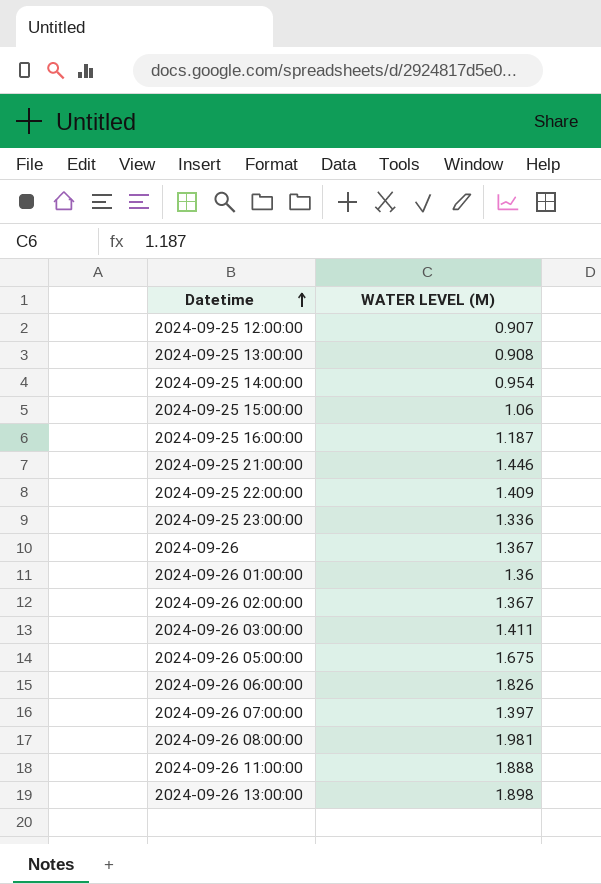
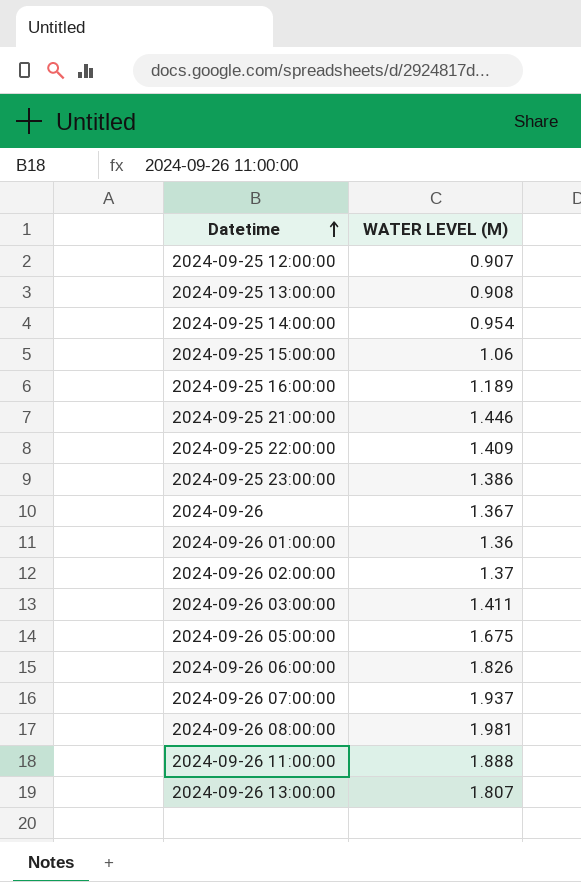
2024-09-25 16:00:00 | WATER LEVEL (M): 1.187 -> 1.189
2024-09-25 23:00:00 | WATER LEVEL (M): 1.336 -> 1.386
2024-09-26 02:00:00 | WATER LEVEL (M): 1.367 -> 1.37
2024-09-26 07:00:00 | WATER LEVEL (M): 1.397 -> 1.937
2024-09-26 13:00:00 | WATER LEVEL (M): 1.898 -> 1.807

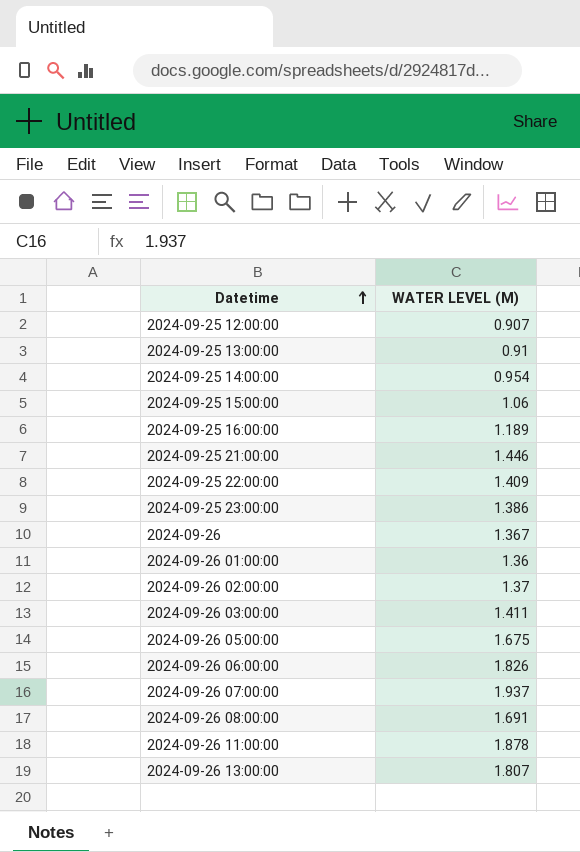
2024-09-25 13:00:00 | WATER LEVEL (M): 0.908 -> 0.91
2024-09-26 08:00:00 | WATER LEVEL (M): 1.981 -> 1.691
2024-09-26 11:00:00 | WATER LEVEL (M): 1.888 -> 1.878

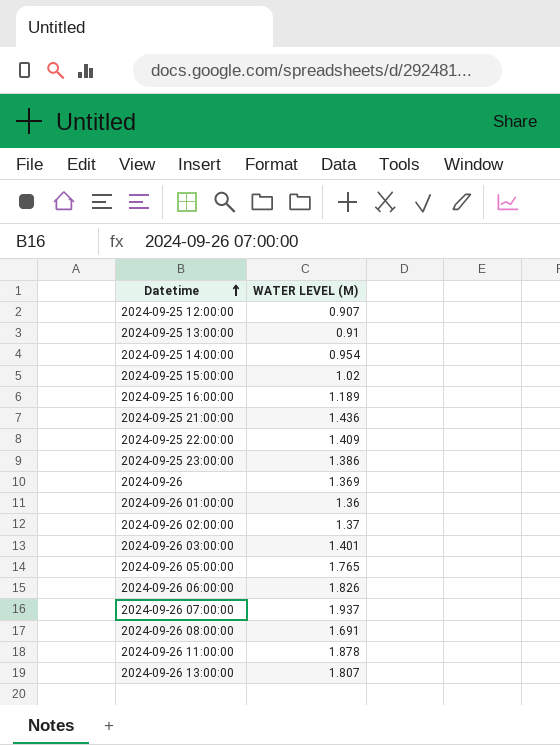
2024-09-25 15:00:00 | WATER LEVEL (M): 1.06 -> 1.02
2024-09-25 21:00:00 | WATER LEVEL (M): 1.446 -> 1.436
2024-09-26 | WATER LEVEL (M): 1.367 -> 1.369
2024-09-26 03:00:00 | WATER LEVEL (M): 1.411 -> 1.401
2024-09-26 05:00:00 | WATER LEVEL (M): 1.675 -> 1.765

